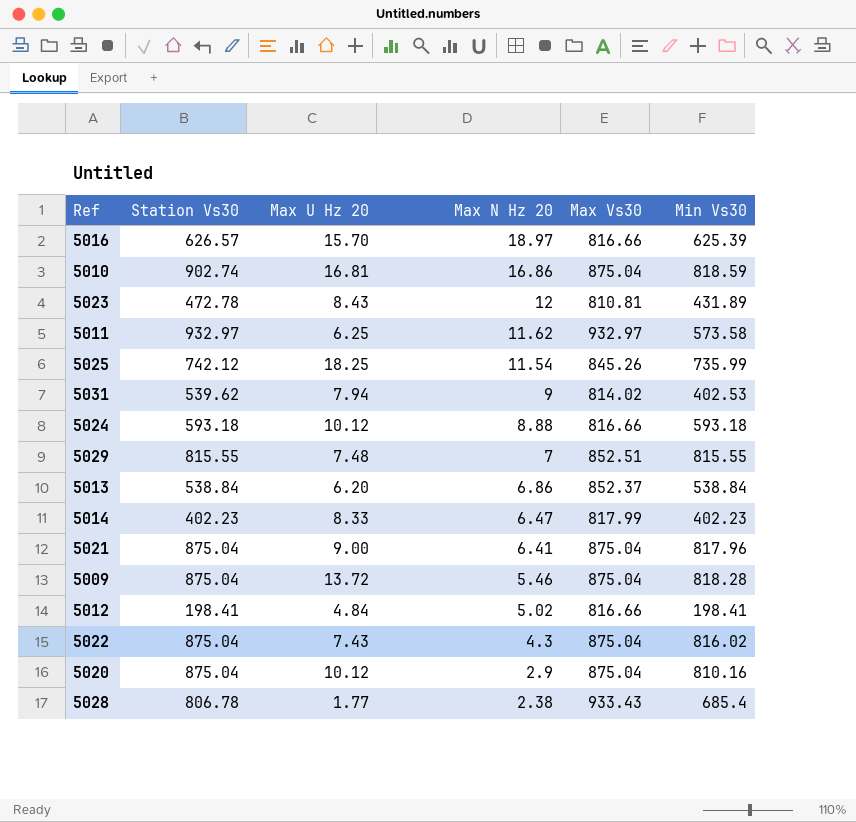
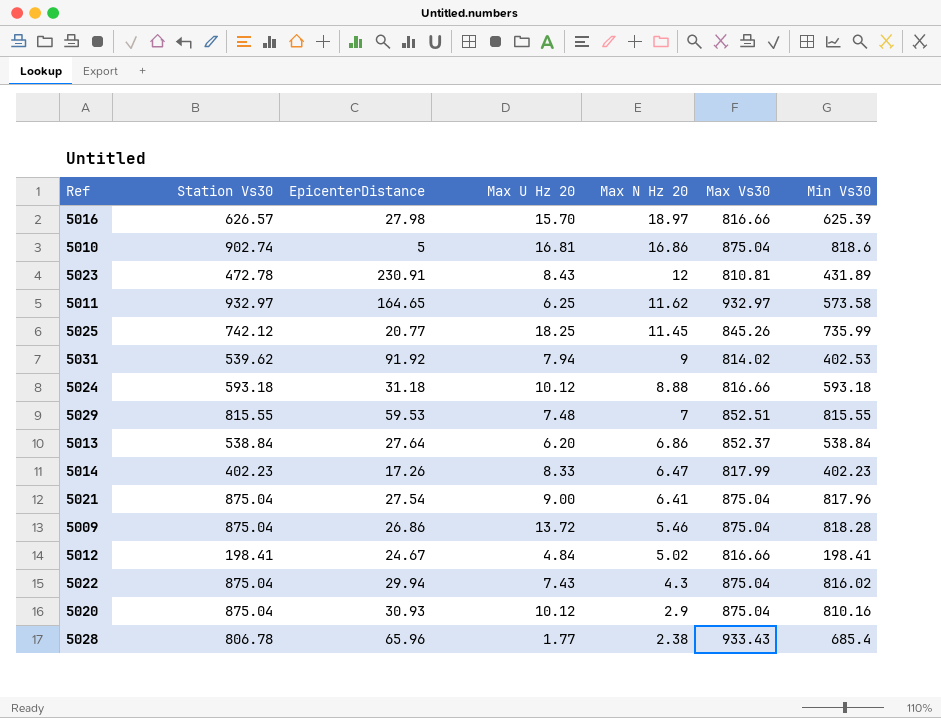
column EpicenterDistance | position: none -> 3
5010 | Min Vs30: 818.59 -> 818.6
5025 | Max N Hz 20: 11.54 -> 11.45

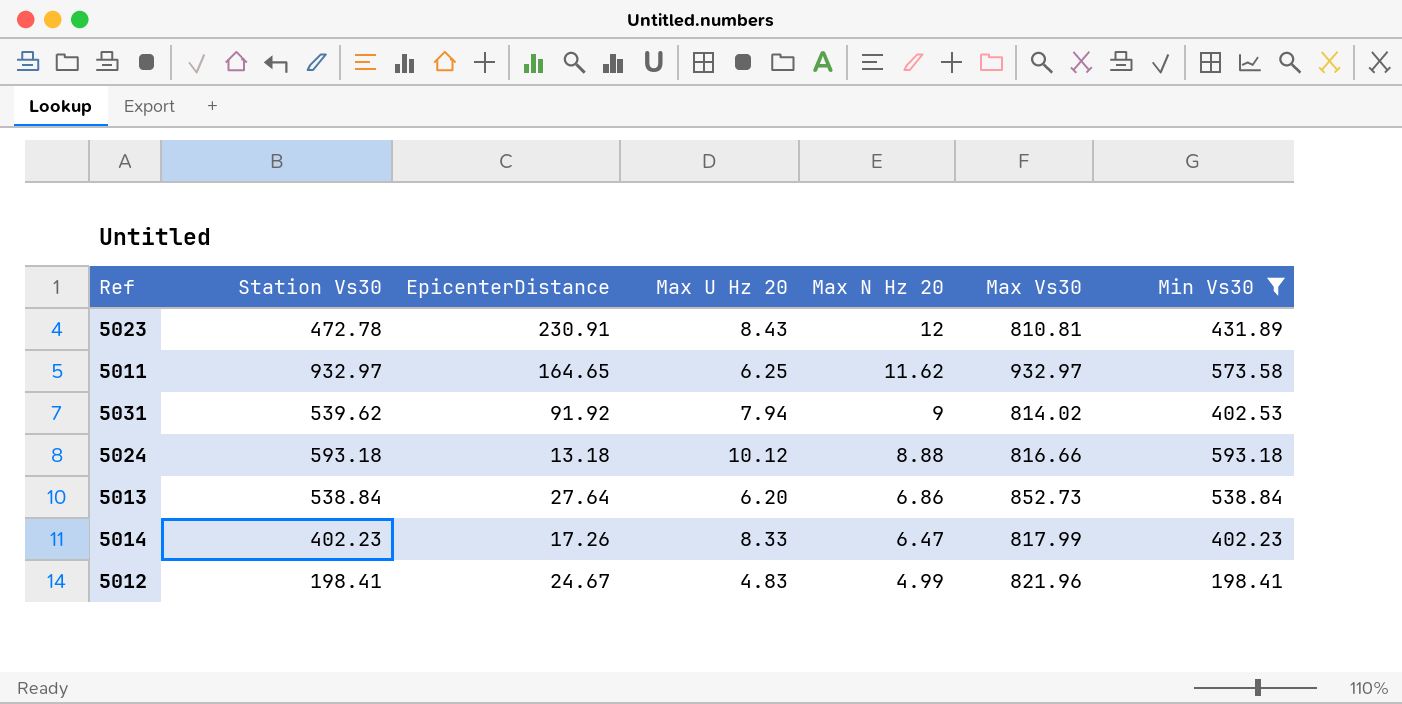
filter: none -> Min Vs30 <= 593.18
5024 | EpicenterDistance: 31.18 -> 13.18
5013 | Max Vs30: 852.37 -> 852.73
5012 | Max U Hz 20: 4.84 -> 4.83
5012 | Max N Hz 20: 5.02 -> 4.99
5012 | Max Vs30: 816.66 -> 821.96

